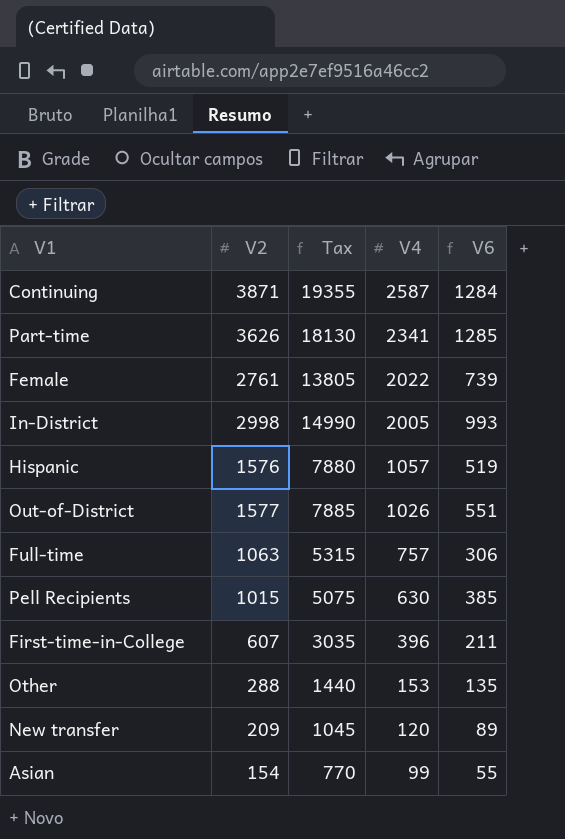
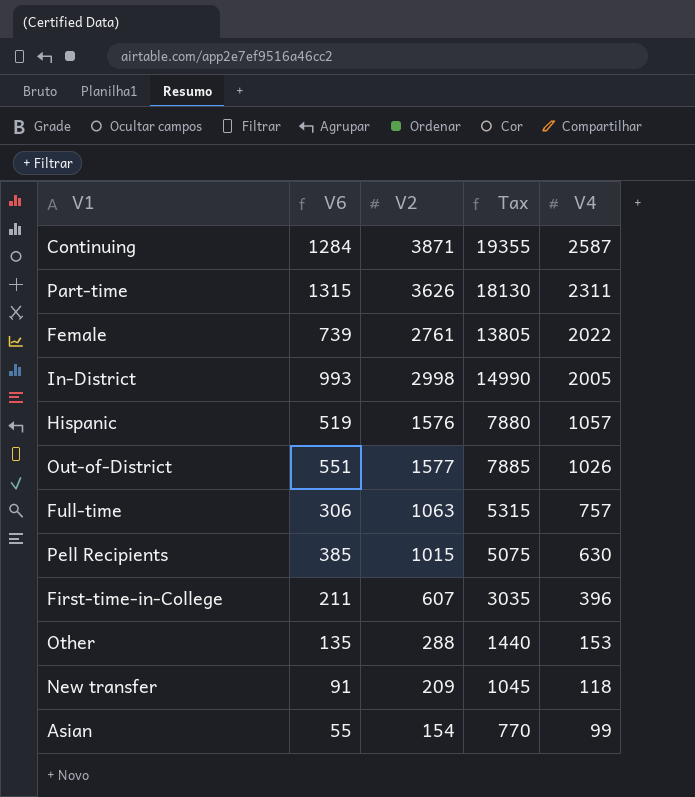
column V6 | position: 5 -> 2
Part-time | V6: 1285 -> 1315
Part-time | V4: 2341 -> 2311
New transfer | V6: 89 -> 91
New transfer | V4: 120 -> 118

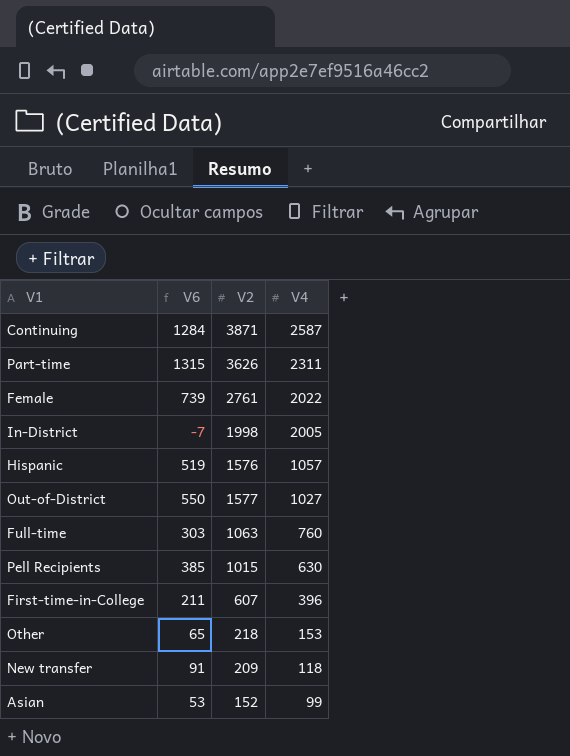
column Tax | formula: [V2] * 5 -> none
In-District | V6: 993 -> -7
In-District | V2: 2998 -> 1998
Out-of-District | V6: 551 -> 550
Out-of-District | V4: 1026 -> 1027
Full-time | V6: 306 -> 303
Full-time | V4: 757 -> 760
Other | V6: 135 -> 65
Other | V2: 288 -> 218
Asian | V6: 55 -> 53
Asian | V2: 154 -> 152

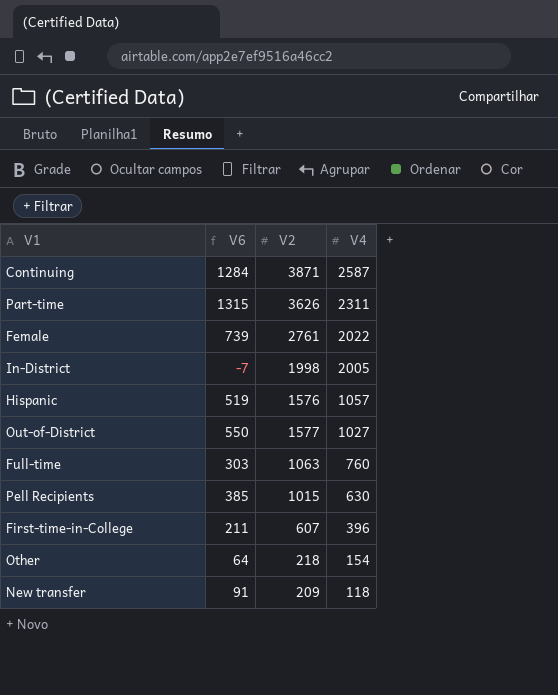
row Asian: 53 | 152 | 99 -> none
Other | V6: 65 -> 64
Other | V4: 153 -> 154

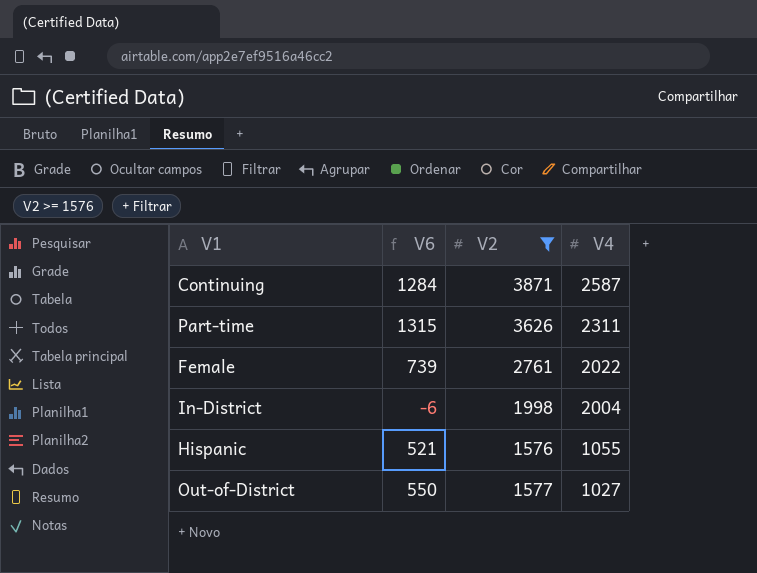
filter: none -> V2 >= 1576
In-District | V6: -7 -> -6
In-District | V4: 2005 -> 2004
Hispanic | V6: 519 -> 521
Hispanic | V4: 1057 -> 1055

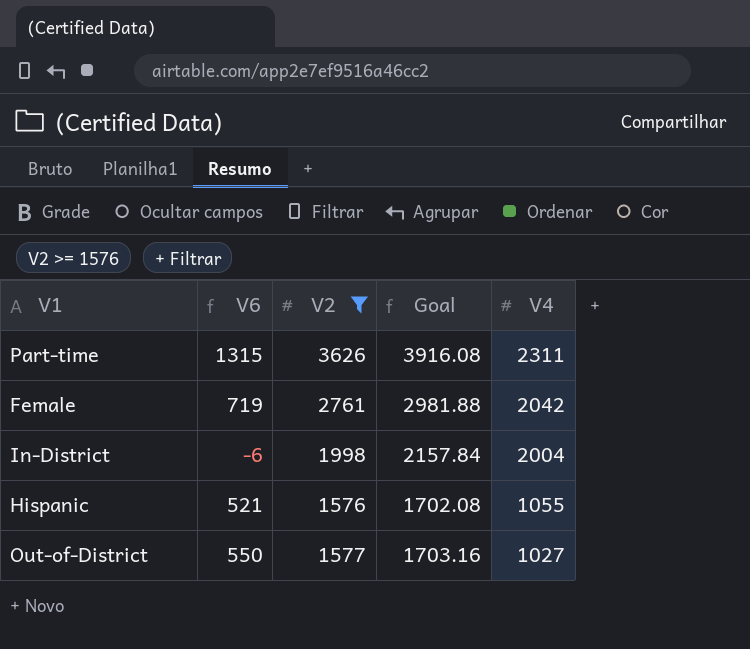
column Goal | formula: none -> [V2] * 1.08
row Continuing: 1284 | 3871 | 2587 -> none
Female | V6: 739 -> 719
Female | V4: 2022 -> 2042

